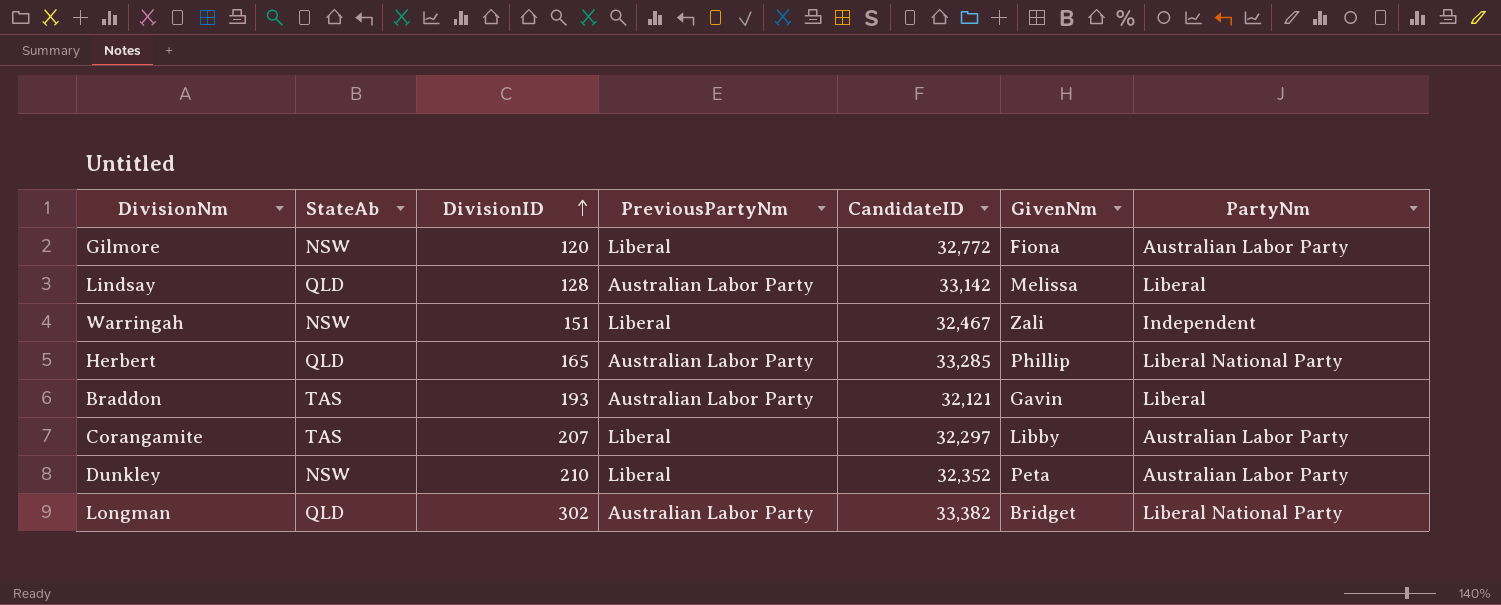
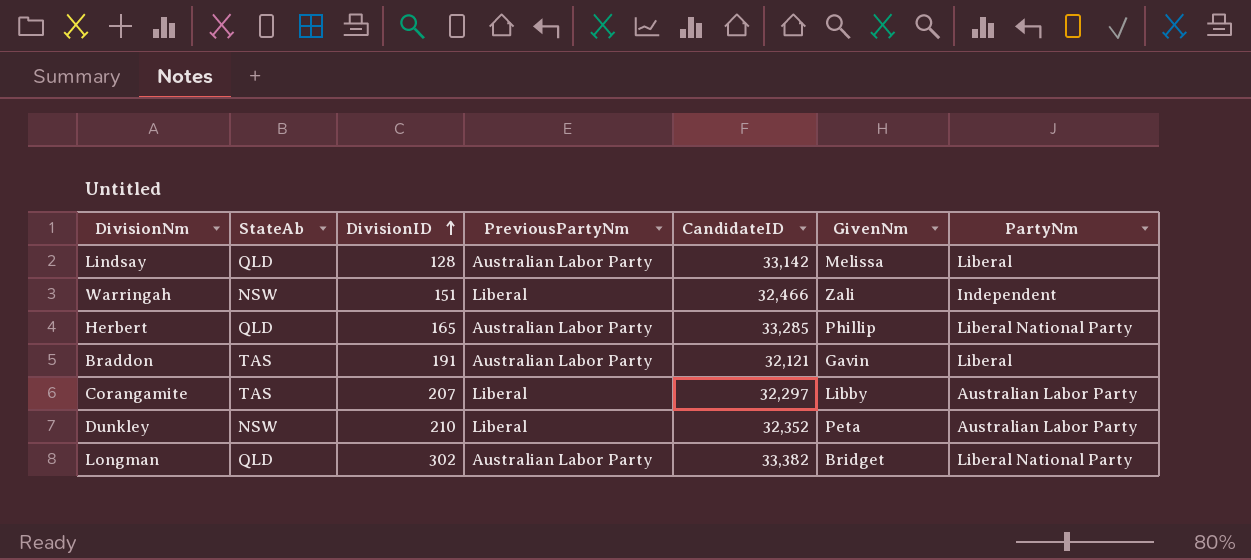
row Gilmore: NSW | 120 | Liberal | 32,772 | Fiona | Australian Labor Party -> none
Warringah | CandidateID: 32,467 -> 32,466
Braddon | DivisionID: 193 -> 191

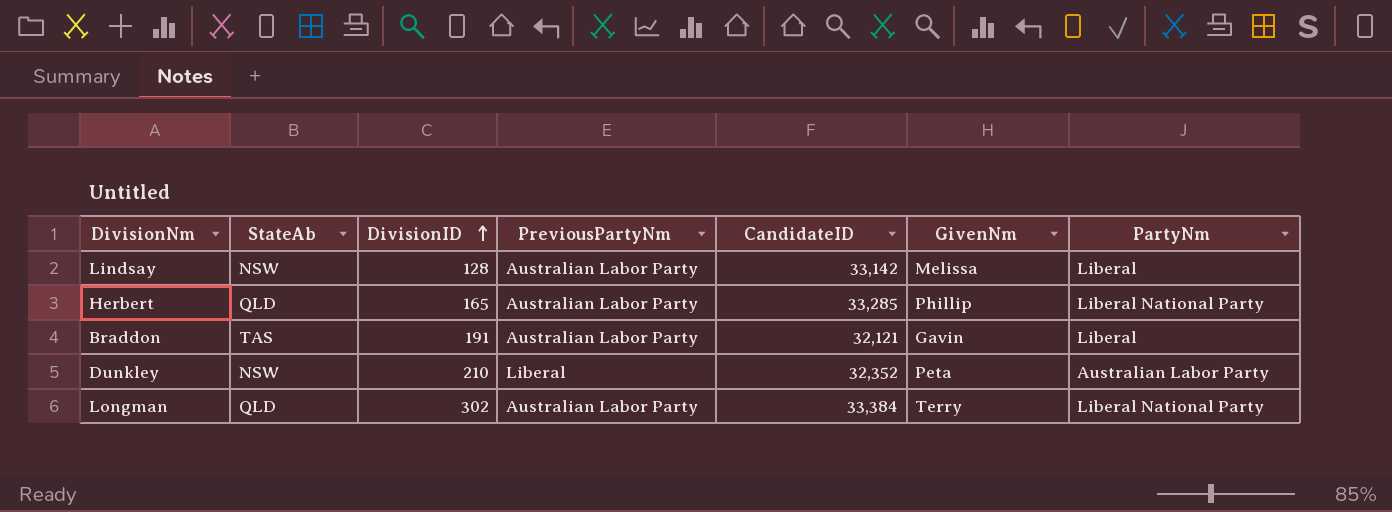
row Warringah: NSW | 151 | Liberal | 32,466 | Zali | Independent -> none
row Corangamite: TAS | 207 | Liberal | 32,297 | Libby | Australian Labor Party -> none
Lindsay | StateAb: QLD -> NSW
Longman | CandidateID: 33,382 -> 33,384
Longman | GivenNm: Bridget -> Terry

